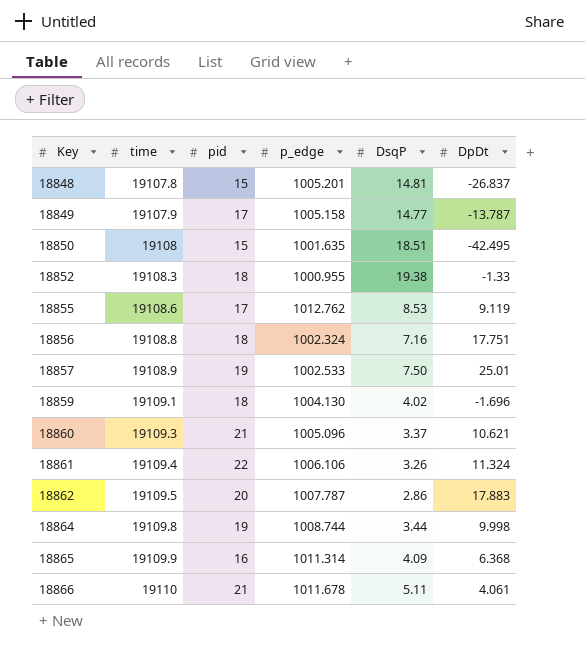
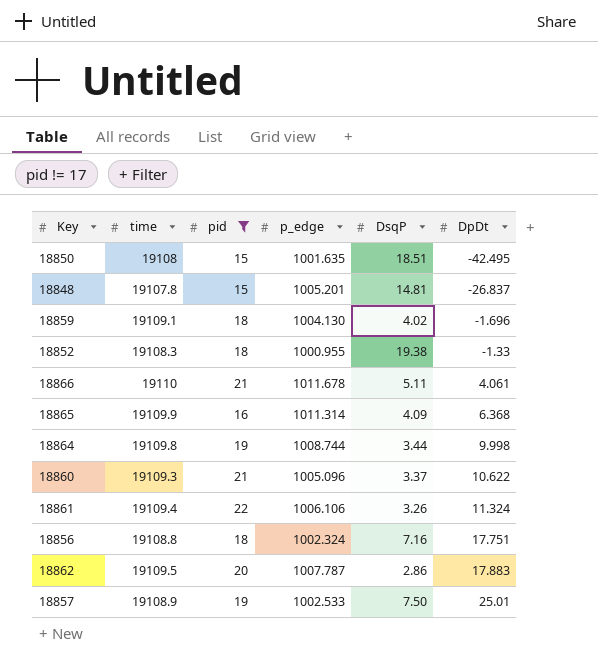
filter: none -> pid != 17
row order: Key ascending -> DpDt ascending
18860 | DpDt: 10.621 -> 10.622

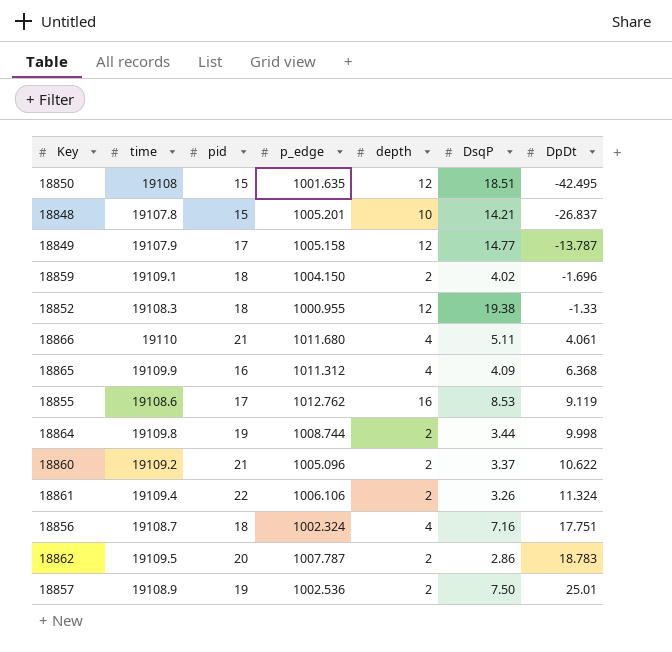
filter: pid != 17 -> none
column depth | position: none -> 5
18848 | DsqP: 14.81 -> 14.21
18859 | p_edge: 1004.130 -> 1004.150
18866 | p_edge: 1011.678 -> 1011.680
18865 | p_edge: 1011.314 -> 1011.312
18860 | time: 19109.3 -> 19109.2
18856 | time: 19108.8 -> 19108.7
18862 | DpDt: 17.883 -> 18.783
18857 | p_edge: 1002.533 -> 1002.536

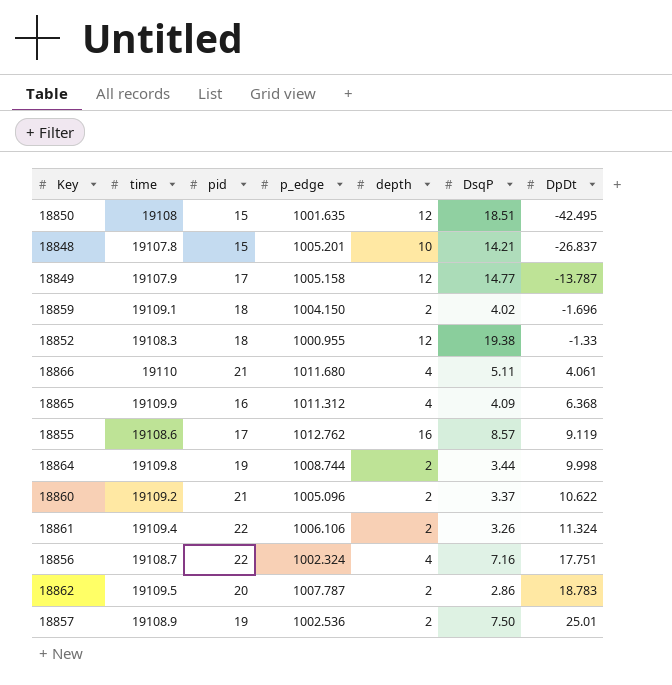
18855 | DsqP: 8.53 -> 8.57
18856 | pid: 18 -> 22

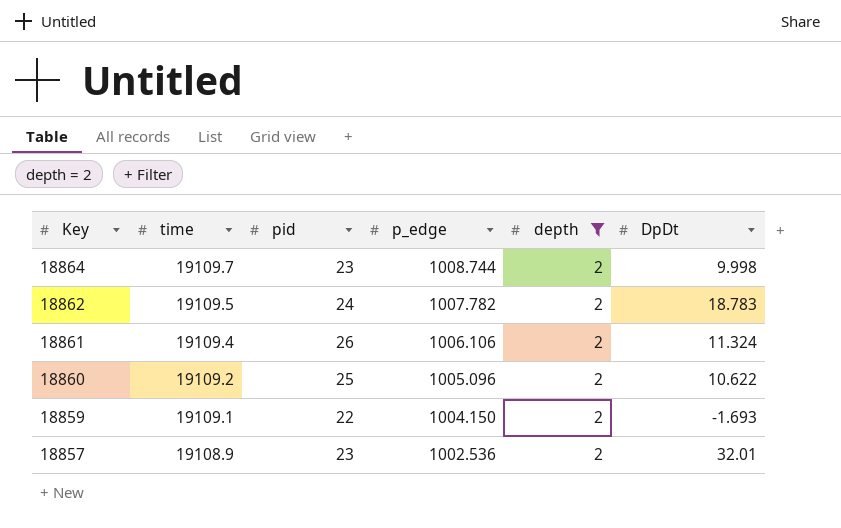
filter: none -> depth = 2
row order: DpDt ascending -> Key descending
column DsqP | position: 6 -> none
18864 | time: 19109.8 -> 19109.7
18864 | pid: 19 -> 23
18862 | pid: 20 -> 24
18862 | p_edge: 1007.787 -> 1007.782
18861 | pid: 22 -> 26
18860 | pid: 21 -> 25
18859 | pid: 18 -> 22
18859 | DpDt: -1.696 -> -1.693
18857 | pid: 19 -> 23
18857 | DpDt: 25.01 -> 32.01

